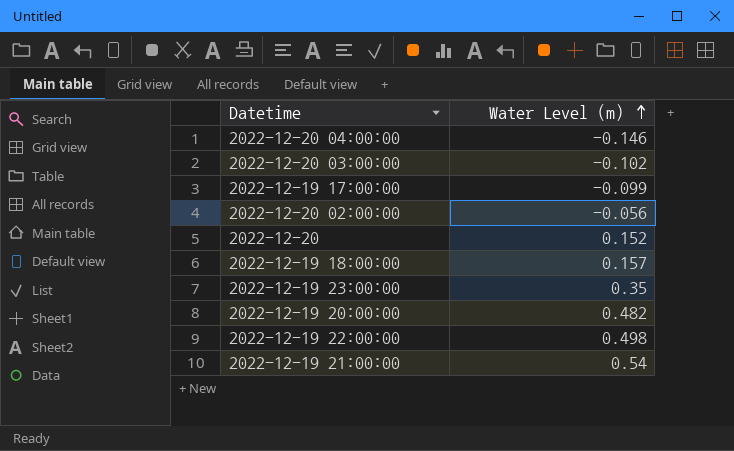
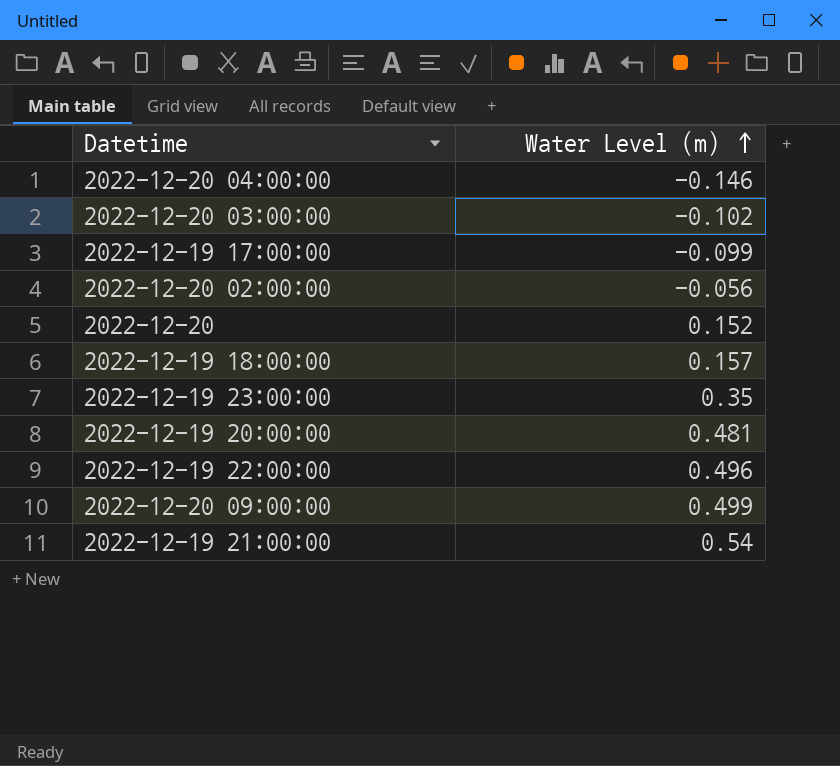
2022-12-19 20:00:00 | Water Level (m): 0.482 -> 0.481
2022-12-19 22:00:00 | Water Level (m): 0.498 -> 0.496
row 2022-12-20 09:00:00: none -> 0.499

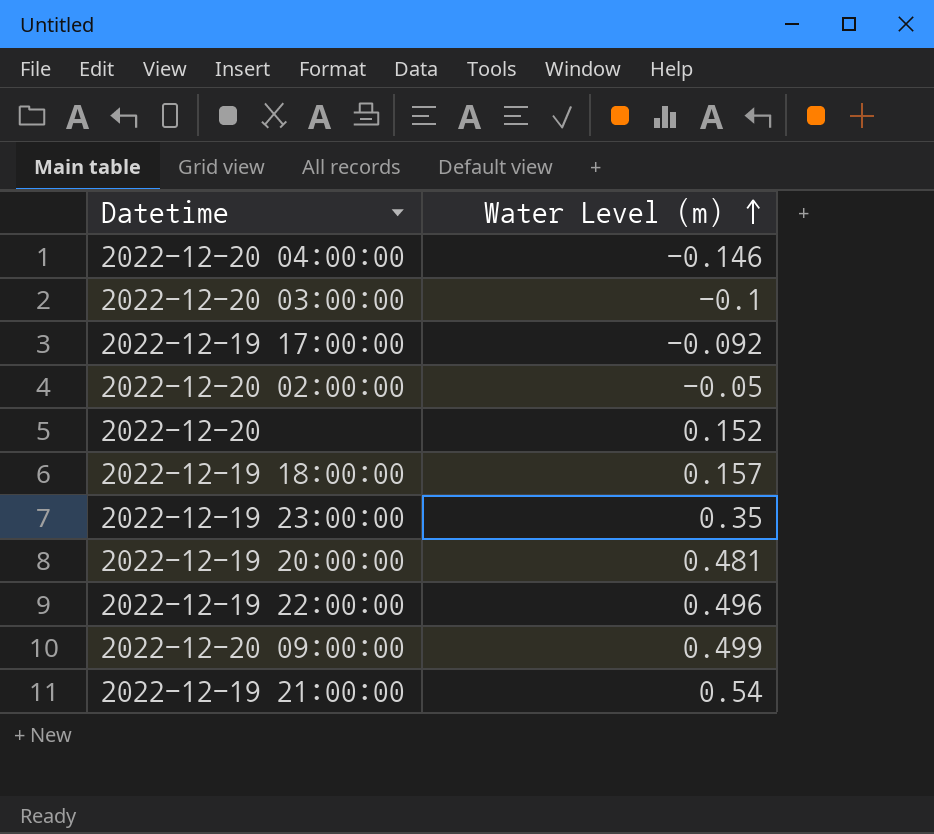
2022-12-20 03:00:00 | Water Level (m): -0.102 -> -0.1
2022-12-19 17:00:00 | Water Level (m): -0.099 -> -0.092
2022-12-20 02:00:00 | Water Level (m): -0.056 -> -0.05

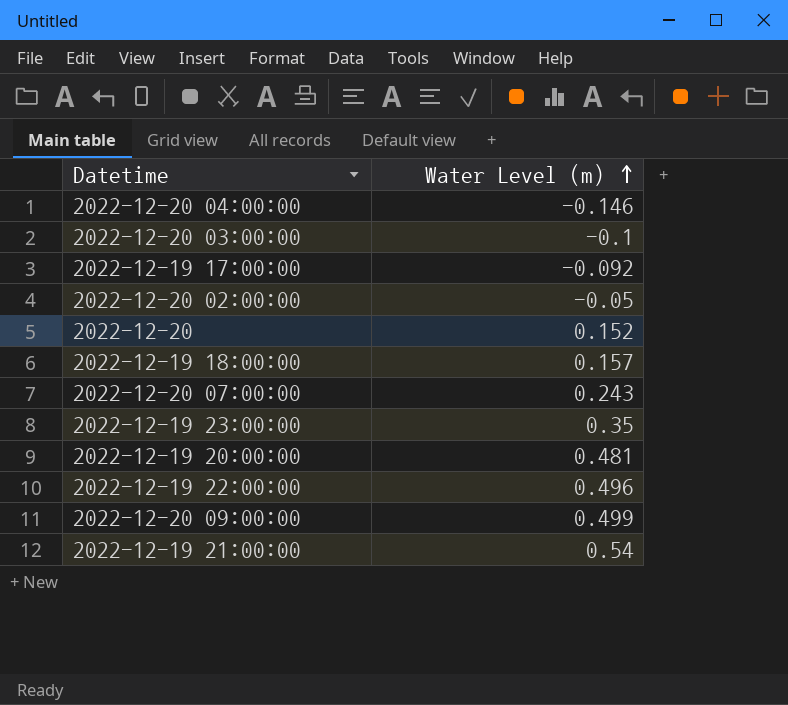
row 2022-12-20 07:00:00: none -> 0.243

